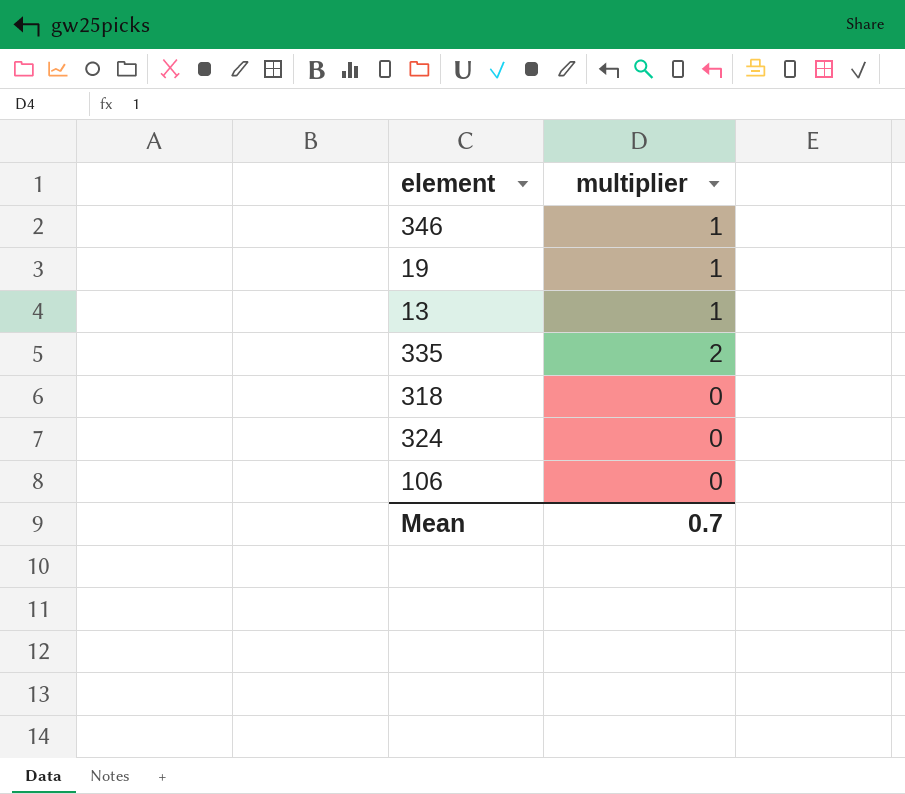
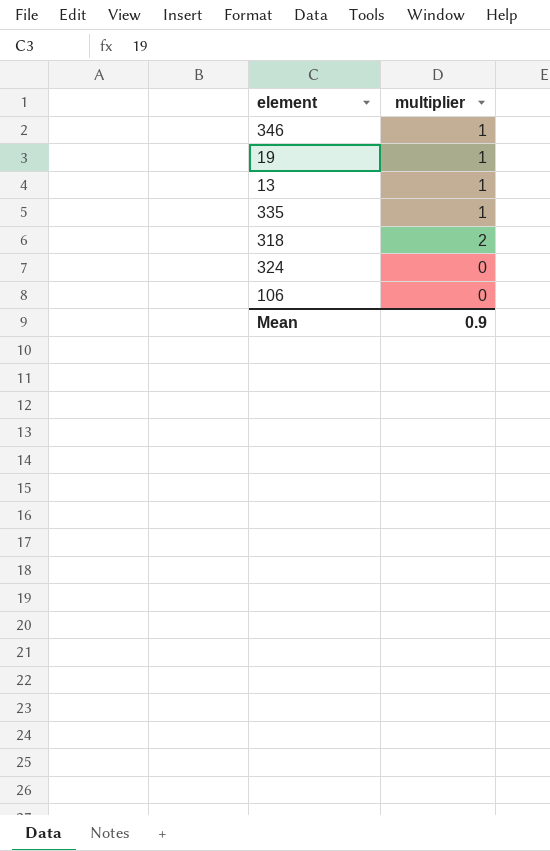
335 | multiplier: 2 -> 1
318 | multiplier: 0 -> 2
Mean | multiplier: 0.7 -> 0.9

